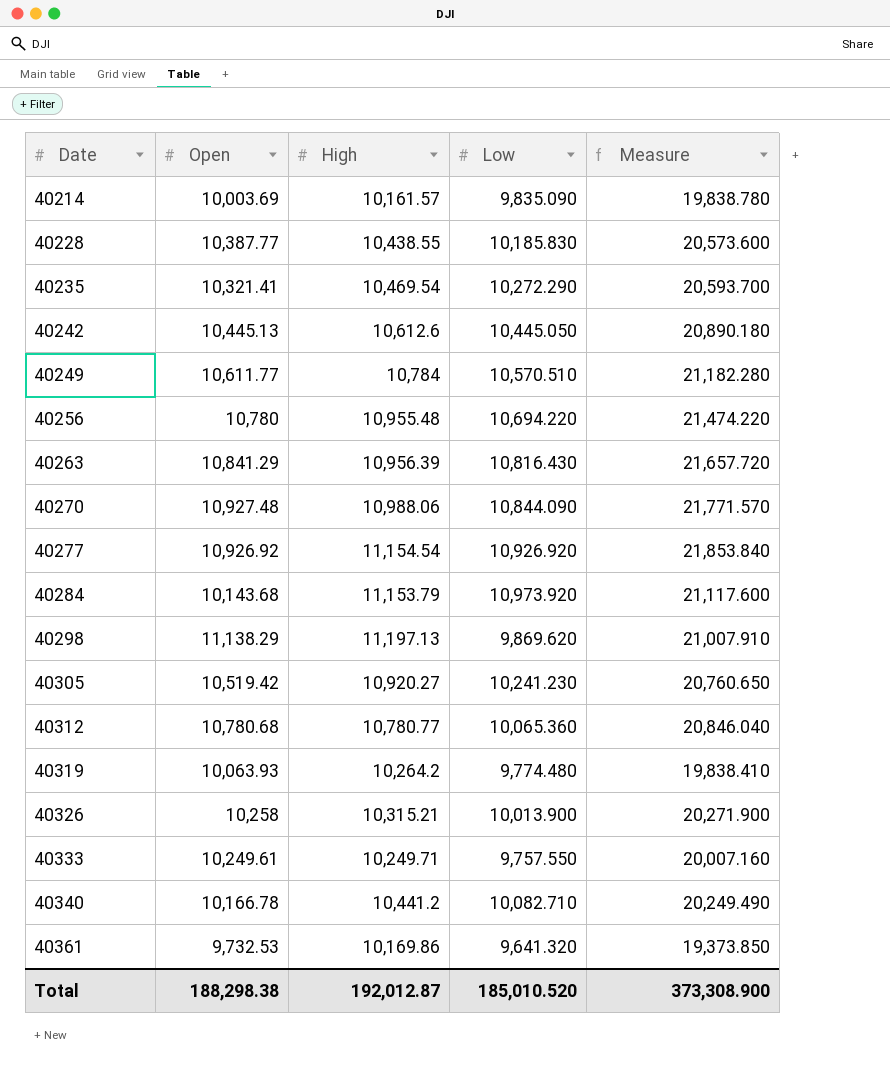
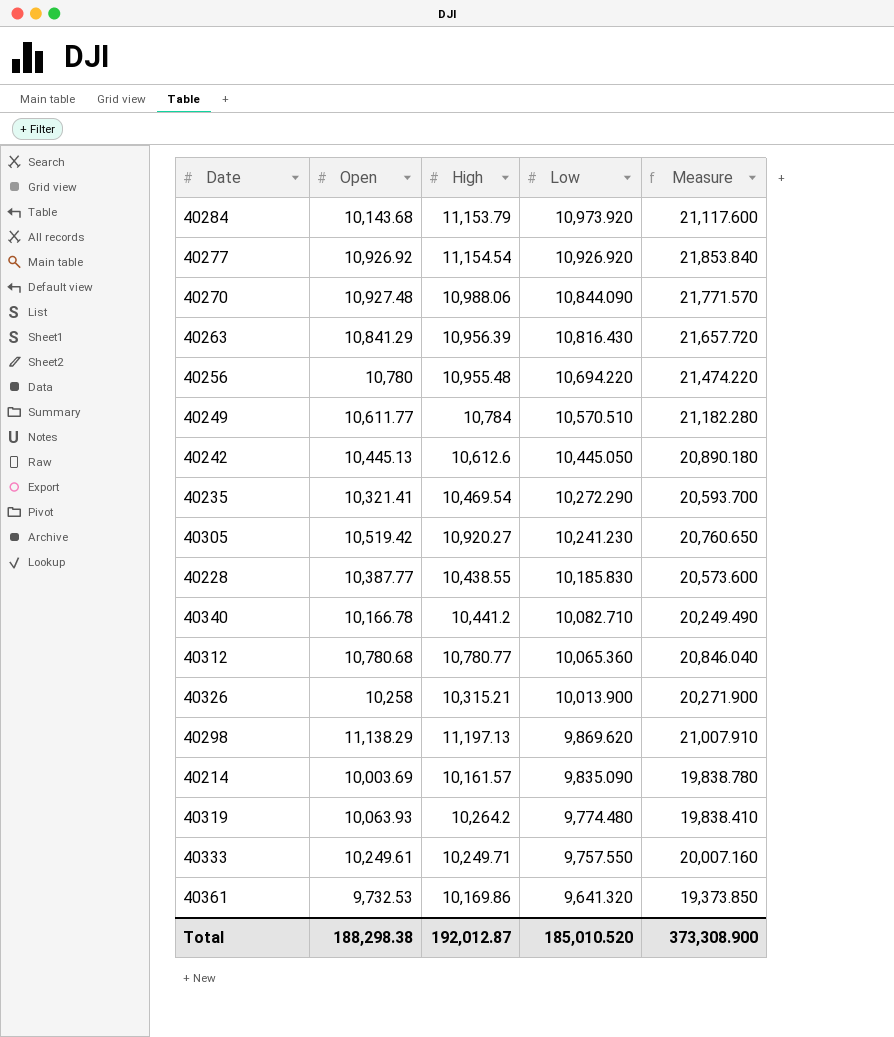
row order: Date ascending -> Low descending

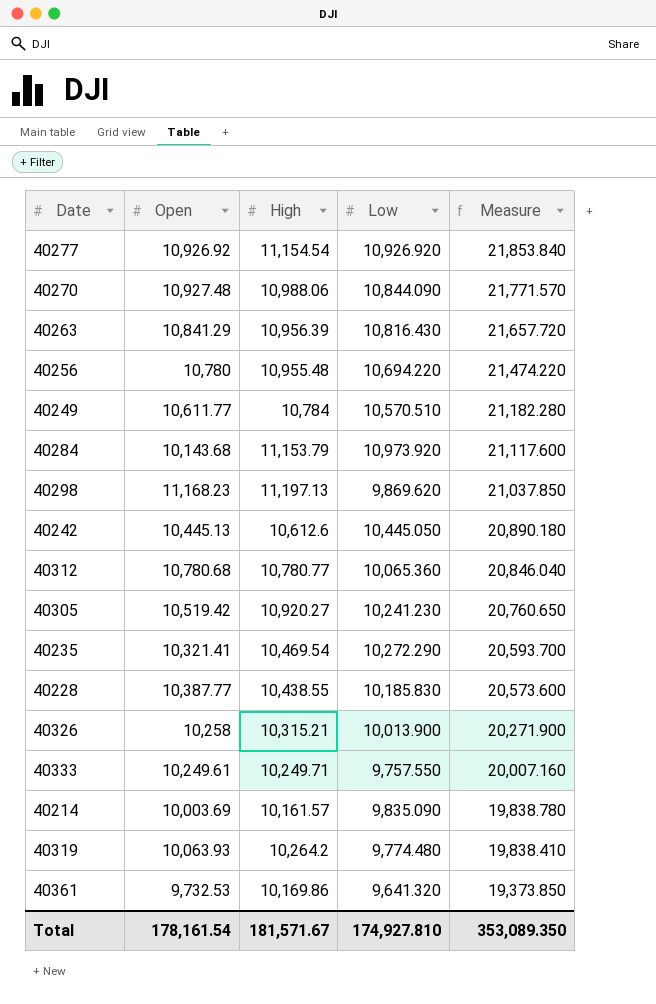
row order: Low descending -> Measure descending
row 40340: 10,166.78 | 10,441.2 | 10,082.710 | 20,249.490 -> none
40298 | Open: 11,138.29 -> 11,168.23
40298 | Measure: 21,007.910 -> 21,037.850
Total | Open: 188,298.38 -> 178,161.54
Total | High: 192,012.87 -> 181,571.67
Total | Low: 185,010.520 -> 174,927.810
Total | Measure: 373,308.900 -> 353,089.350

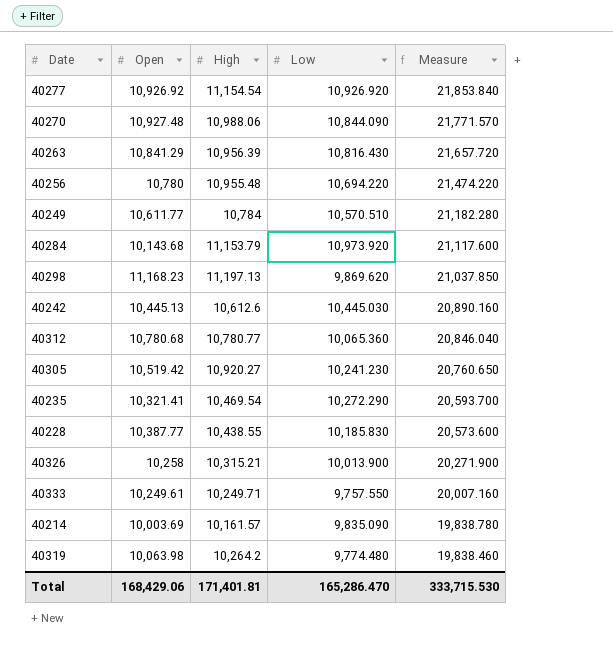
row 40361: 9,732.53 | 10,169.86 | 9,641.320 | 19,373.850 -> none
40242 | Low: 10,445.050 -> 10,445.030
40242 | Measure: 20,890.180 -> 20,890.160
40319 | Open: 10,063.93 -> 10,063.98
40319 | Measure: 19,838.410 -> 19,838.460
Total | Open: 178,161.54 -> 168,429.06
Total | High: 181,571.67 -> 171,401.81
Total | Low: 174,927.810 -> 165,286.470
Total | Measure: 353,089.350 -> 333,715.530

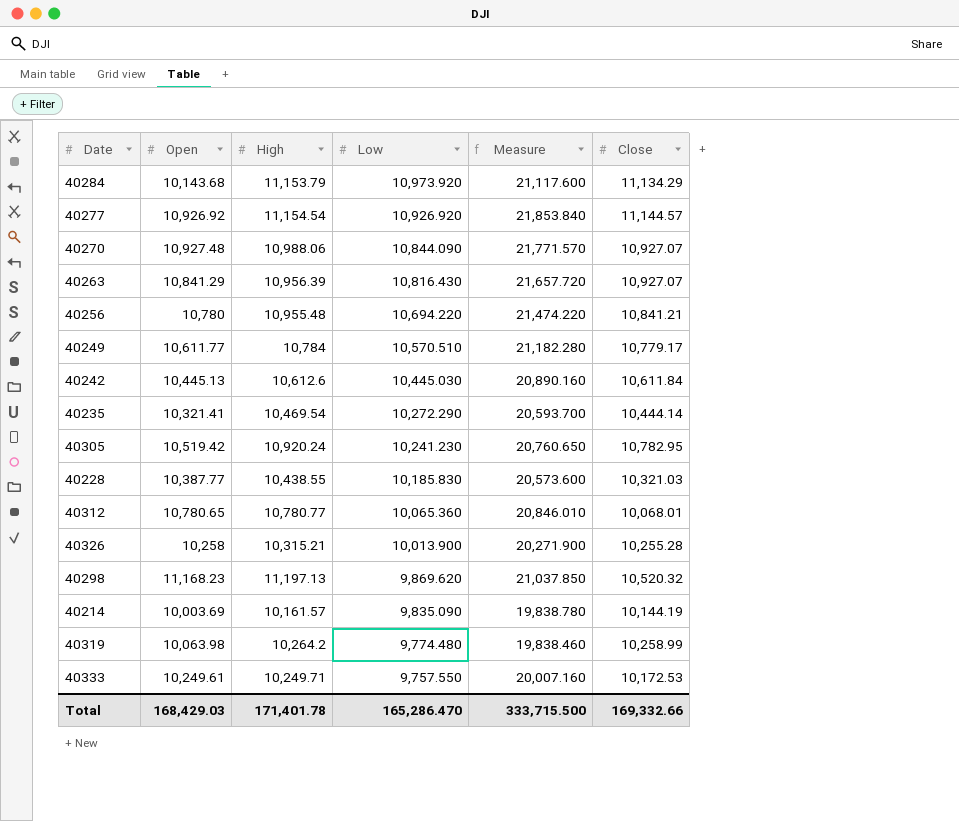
row order: Measure descending -> Low descending
column Close | position: none -> 6
40305 | High: 10,920.27 -> 10,920.24
40312 | Open: 10,780.68 -> 10,780.65
40312 | Measure: 20,846.040 -> 20,846.010
Total | Open: 168,429.06 -> 168,429.03
Total | High: 171,401.81 -> 171,401.78
Total | Measure: 333,715.530 -> 333,715.500

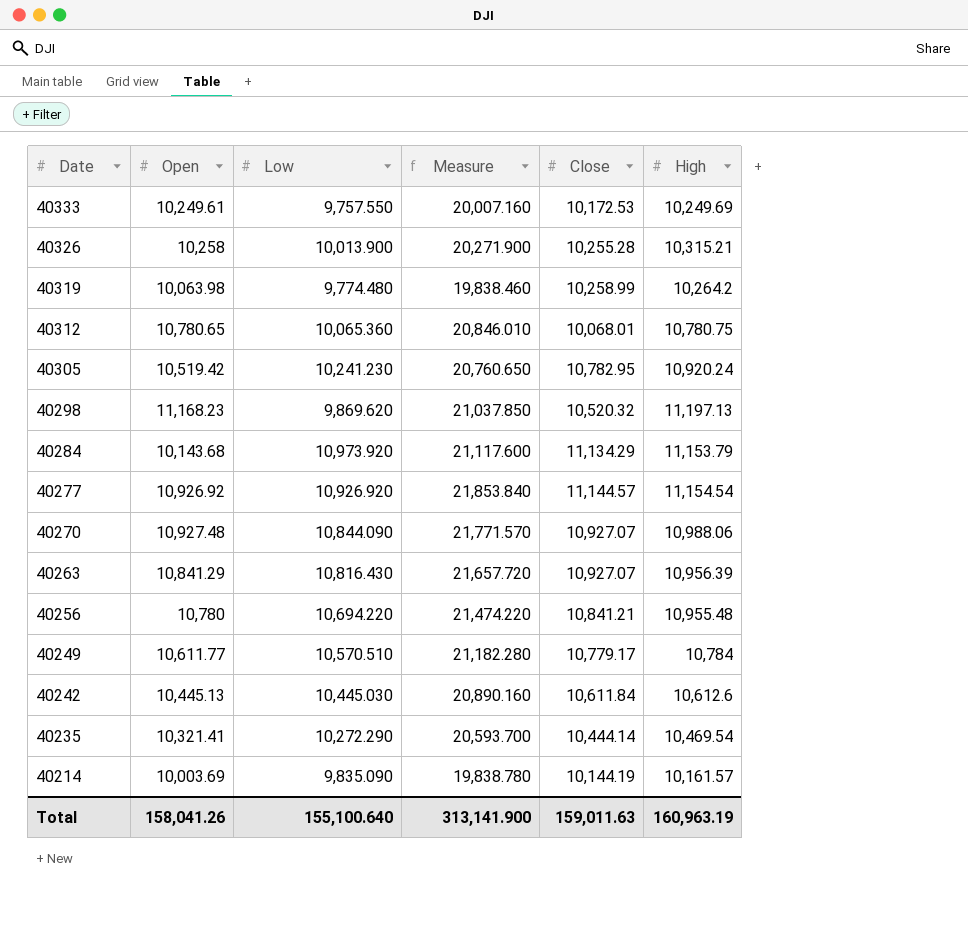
row order: Low descending -> Date descending
column High | position: 3 -> 6
row 40228: 10,387.77 | 10,438.55 | 10,185.830 | 20,573.600 | 10,321.03 -> none
40333 | High: 10,249.71 -> 10,249.69
40312 | High: 10,780.77 -> 10,780.75
Total | Open: 168,429.03 -> 158,041.26
Total | Low: 165,286.470 -> 155,100.640
Total | Measure: 333,715.500 -> 313,141.900
Total | Close: 169,332.66 -> 159,011.63
Total | High: 171,401.78 -> 160,963.19

